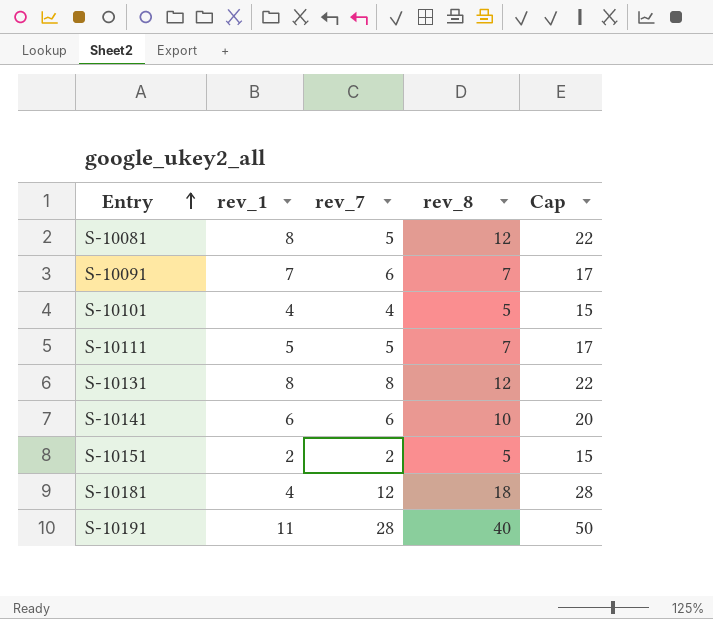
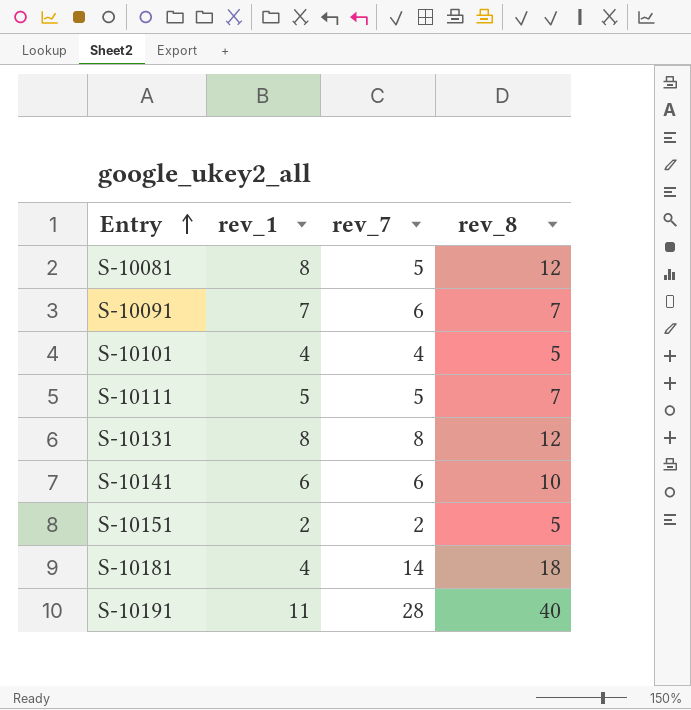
column Cap | formula: [rev_8] + 10 -> none
S-10181 | rev_7: 12 -> 14

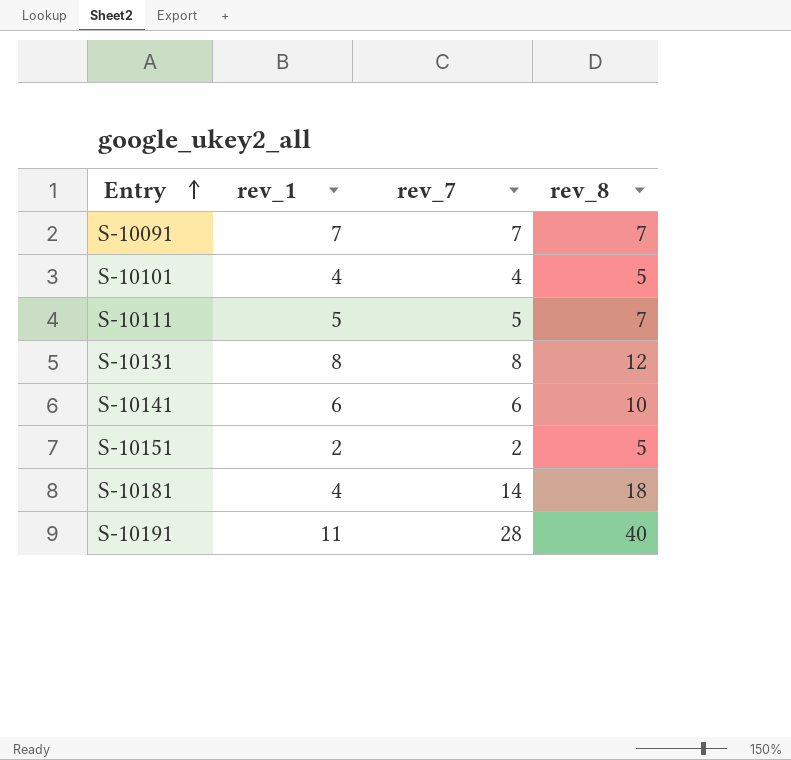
row S-10081: 8 | 5 | 12 -> none
S-10091 | rev_7: 6 -> 7

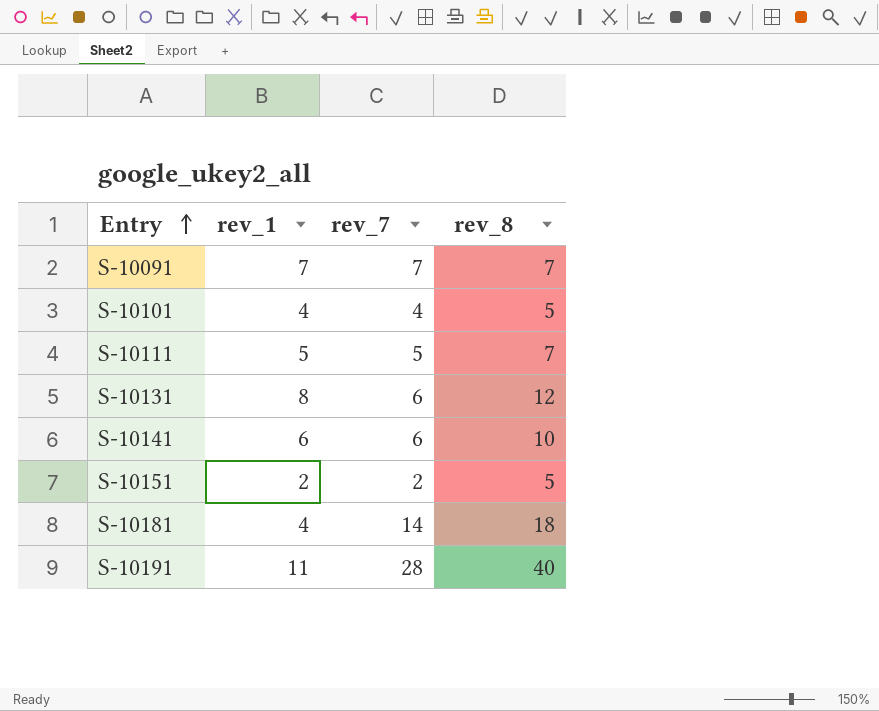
S-10131 | rev_7: 8 -> 6

